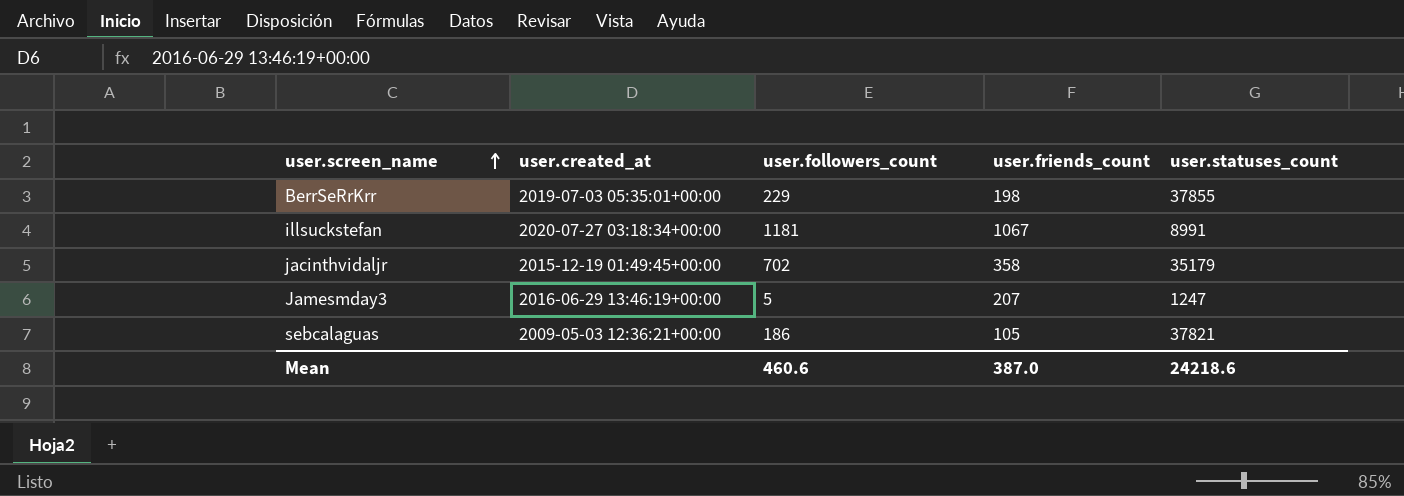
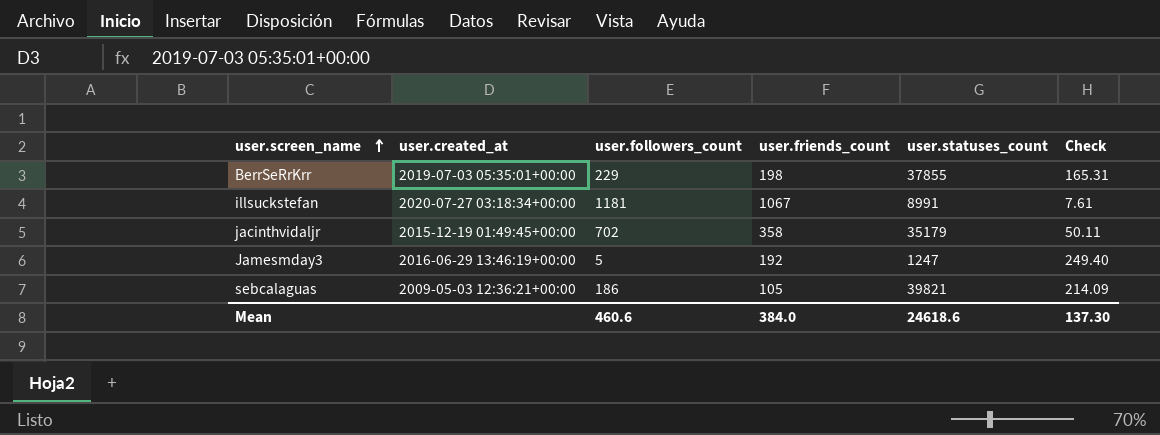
column Check | formula: none -> [user.statuses_count] / [user.followers_count]
Jamesmday3 | user.friends_count: 207 -> 192
sebcalaguas | user.statuses_count: 37821 -> 39821
Mean | user.friends_count: 387.0 -> 384.0
Mean | user.statuses_count: 24218.6 -> 24618.6

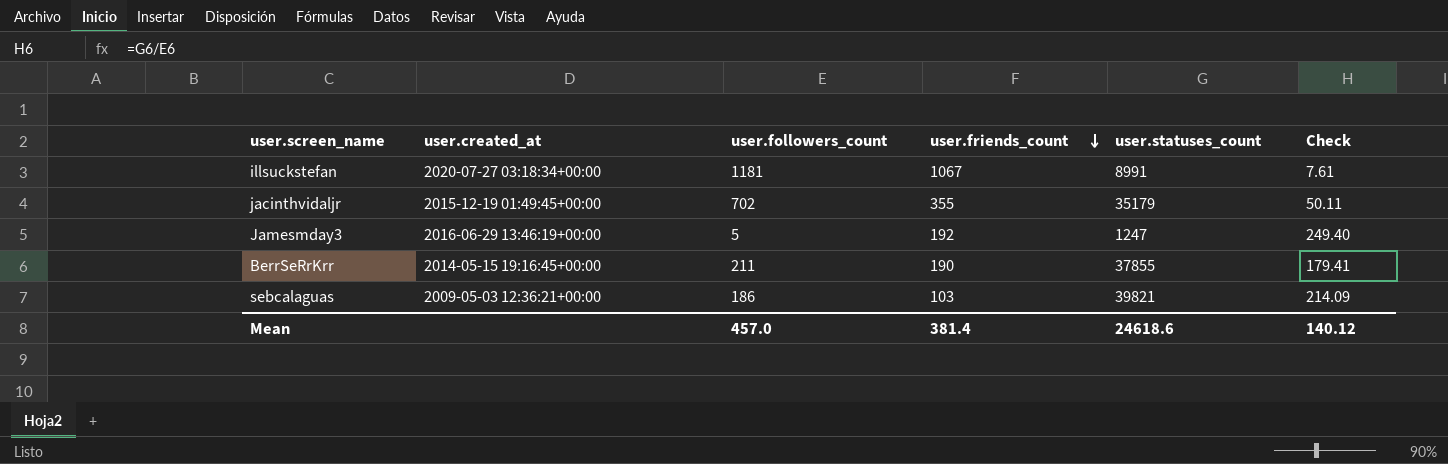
row order: user.screen_name ascending -> user.friends_count descending
jacinthvidaljr | user.friends_count: 358 -> 355
BerrSeRrKrr | user.created_at: 2019-07-03 05:35:01+00:00 -> 2014-05-15 19:16:45+00:00
BerrSeRrKrr | user.followers_count: 229 -> 211
BerrSeRrKrr | user.friends_count: 198 -> 190
BerrSeRrKrr | Check: 165.31 -> 179.41
sebcalaguas | user.friends_count: 105 -> 103
Mean | user.followers_count: 460.6 -> 457.0
Mean | user.friends_count: 384.0 -> 381.4
Mean | Check: 137.30 -> 140.12

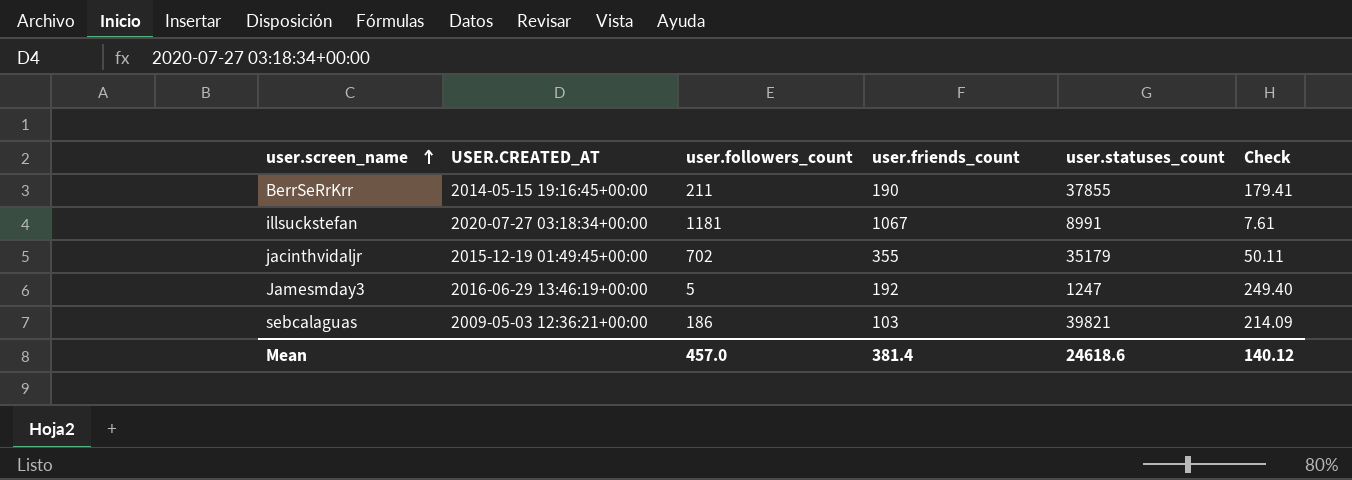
row order: user.friends_count descending -> user.screen_name ascending
column name: user.created_at -> USER.CREATED_AT

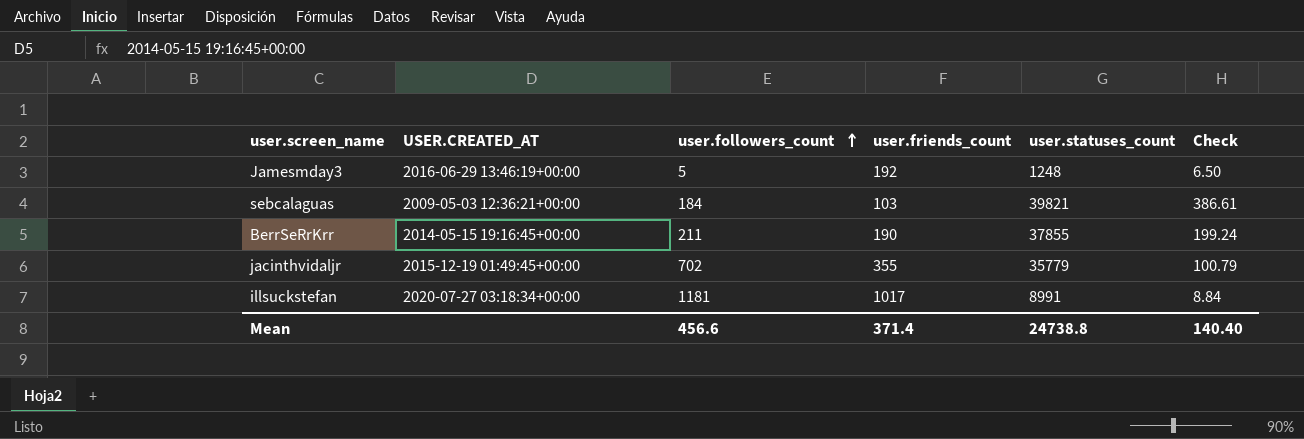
row order: user.screen_name ascending -> user.followers_count ascending
column Check | formula: [user.statuses_count] / [user.followers_count] -> [user.statuses_count] / [user.friends_count]
Jamesmday3 | user.statuses_count: 1247 -> 1248
sebcalaguas | user.followers_count: 186 -> 184
jacinthvidaljr | user.statuses_count: 35179 -> 35779
illsuckstefan | user.friends_count: 1067 -> 1017
Mean | user.followers_count: 457.0 -> 456.6
Mean | user.friends_count: 381.4 -> 371.4
Mean | user.statuses_count: 24618.6 -> 24738.8
Mean | Check: 140.12 -> 140.40

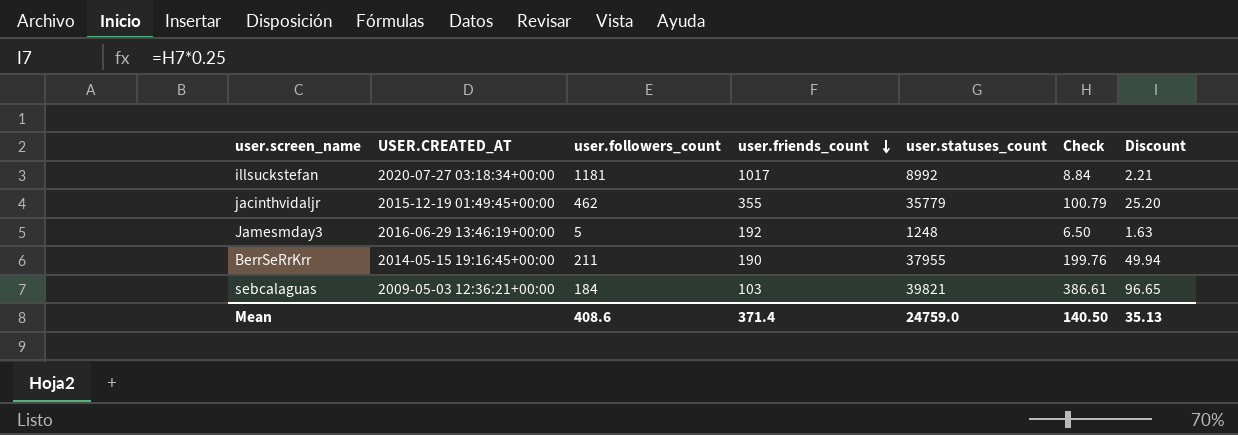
row order: user.followers_count ascending -> user.friends_count descending
column Discount | formula: none -> [Check] * 0.25
illsuckstefan | user.statuses_count: 8991 -> 8992
jacinthvidaljr | user.followers_count: 702 -> 462
BerrSeRrKrr | user.statuses_count: 37855 -> 37955
BerrSeRrKrr | Check: 199.24 -> 199.76
Mean | user.followers_count: 456.6 -> 408.6
Mean | user.statuses_count: 24738.8 -> 24759.0
Mean | Check: 140.40 -> 140.50

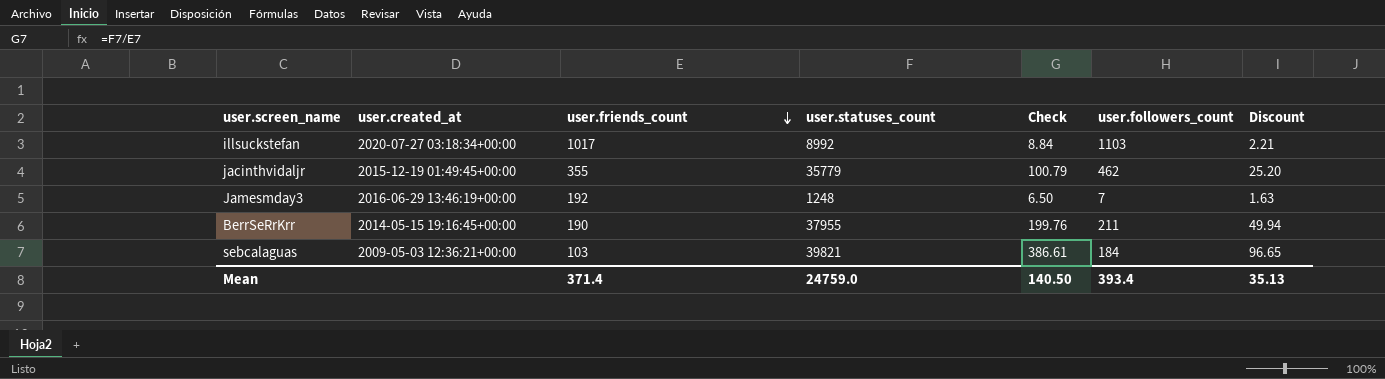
column name: USER.CREATED_AT -> user.created_at
column user.followers_count | position: 3 -> 6
illsuckstefan | user.followers_count: 1181 -> 1103
Jamesmday3 | user.followers_count: 5 -> 7
Mean | user.followers_count: 408.6 -> 393.4

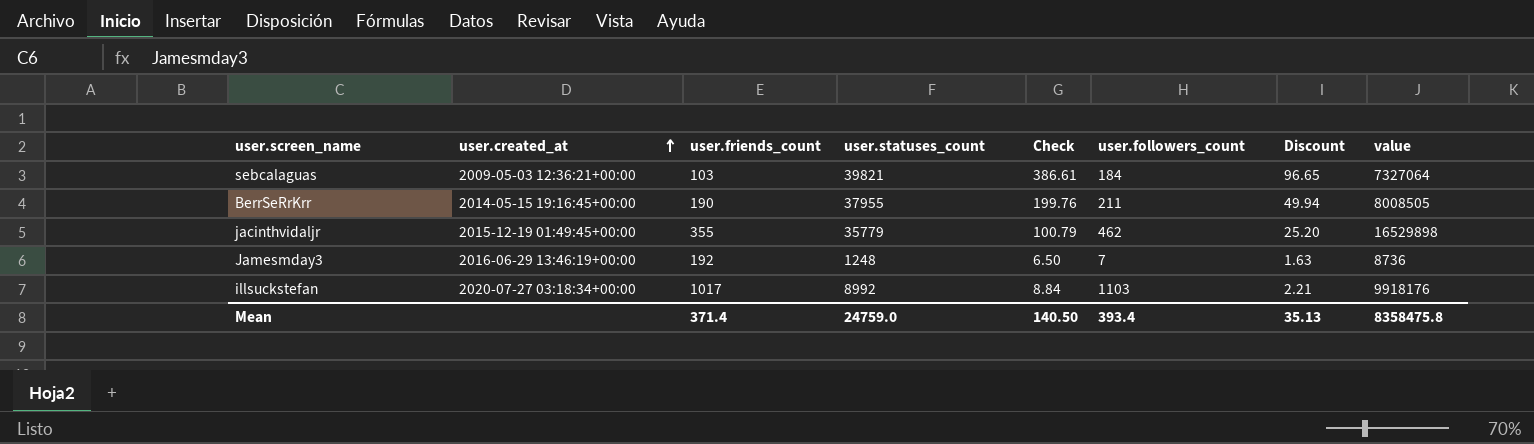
row order: user.friends_count descending -> user.created_at ascending
column value | formula: none -> [user.statuses_count] * [user.followers_count]

